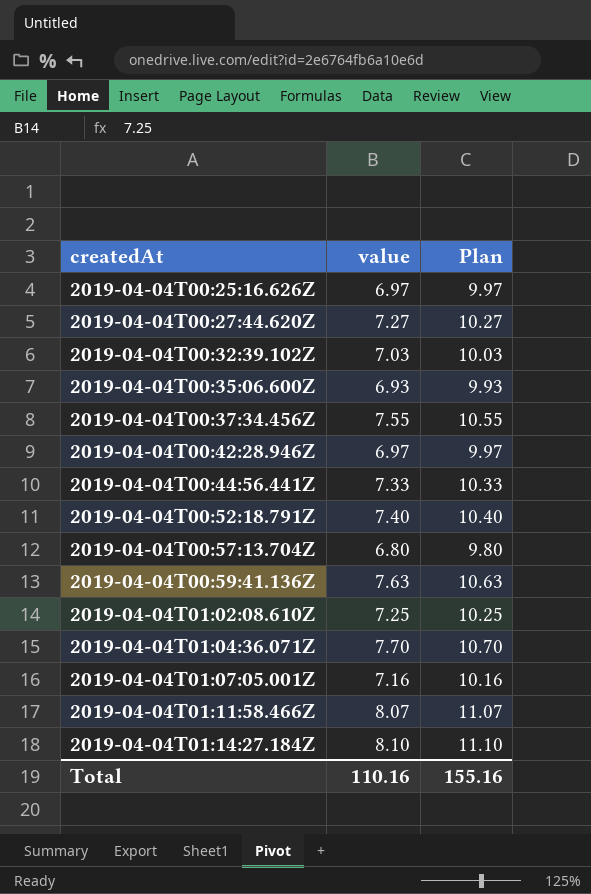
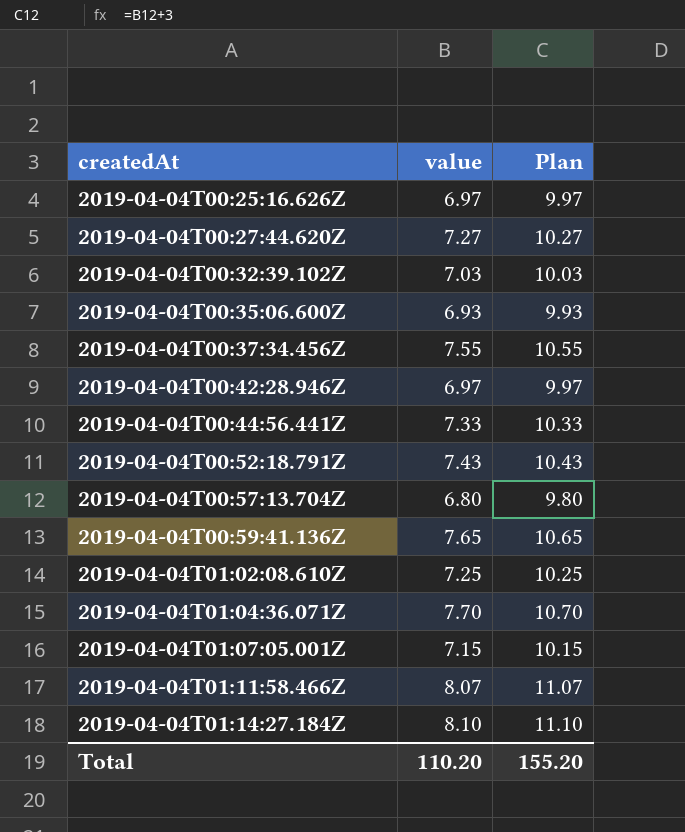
2019-04-04T00:52:18.791Z | value: 7.40 -> 7.43
2019-04-04T00:52:18.791Z | Plan: 10.40 -> 10.43
2019-04-04T00:59:41.136Z | value: 7.63 -> 7.65
2019-04-04T00:59:41.136Z | Plan: 10.63 -> 10.65
2019-04-04T01:07:05.001Z | value: 7.16 -> 7.15
2019-04-04T01:07:05.001Z | Plan: 10.16 -> 10.15
Total | value: 110.16 -> 110.20
Total | Plan: 155.16 -> 155.20

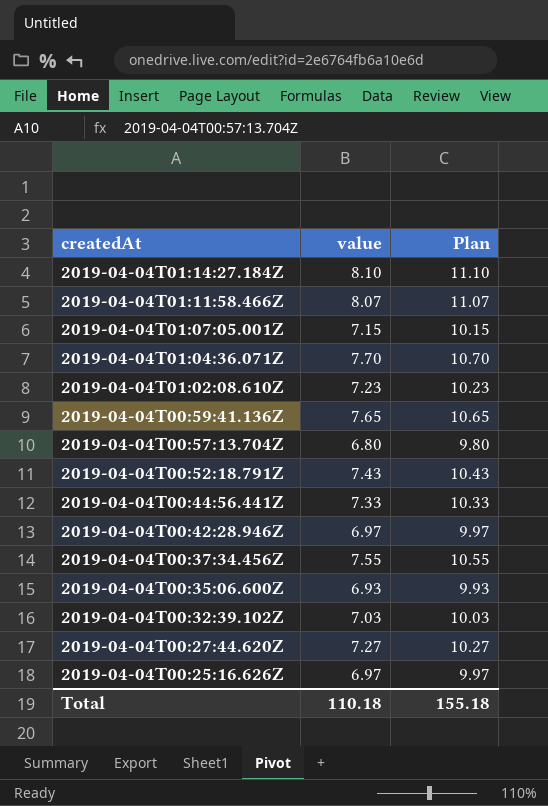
row order: createdAt ascending -> createdAt descending
2019-04-04T01:02:08.610Z | value: 7.25 -> 7.23
2019-04-04T01:02:08.610Z | Plan: 10.25 -> 10.23
Total | value: 110.20 -> 110.18
Total | Plan: 155.20 -> 155.18

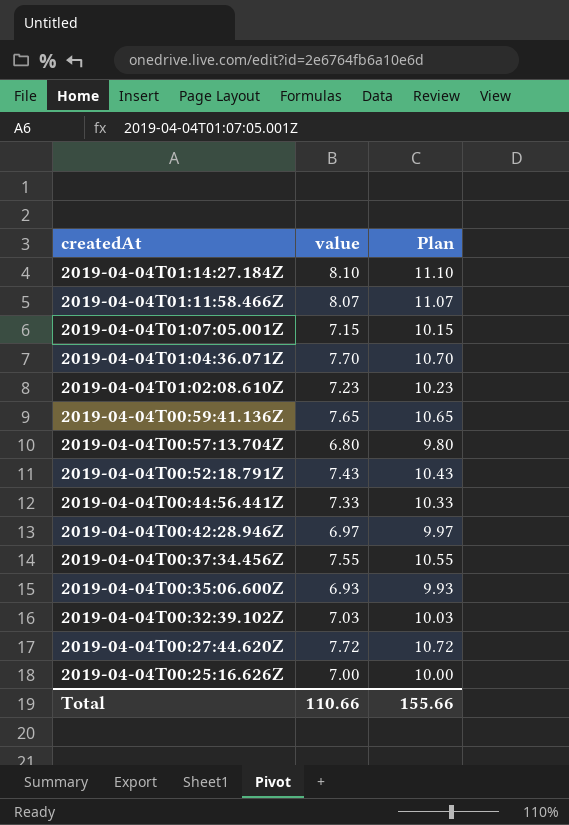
2019-04-04T00:27:44.620Z | value: 7.27 -> 7.72
2019-04-04T00:27:44.620Z | Plan: 10.27 -> 10.72
2019-04-04T00:25:16.626Z | value: 6.97 -> 7.00
2019-04-04T00:25:16.626Z | Plan: 9.97 -> 10.00
Total | value: 110.18 -> 110.66
Total | Plan: 155.18 -> 155.66

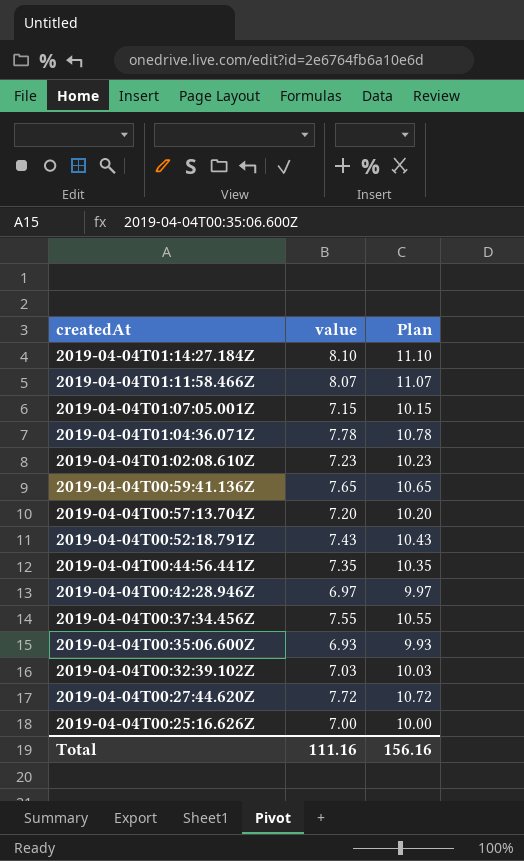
2019-04-04T01:04:36.071Z | value: 7.70 -> 7.78
2019-04-04T01:04:36.071Z | Plan: 10.70 -> 10.78
2019-04-04T00:57:13.704Z | value: 6.80 -> 7.20
2019-04-04T00:57:13.704Z | Plan: 9.80 -> 10.20
2019-04-04T00:44:56.441Z | value: 7.33 -> 7.35
2019-04-04T00:44:56.441Z | Plan: 10.33 -> 10.35
Total | value: 110.66 -> 111.16
Total | Plan: 155.66 -> 156.16

